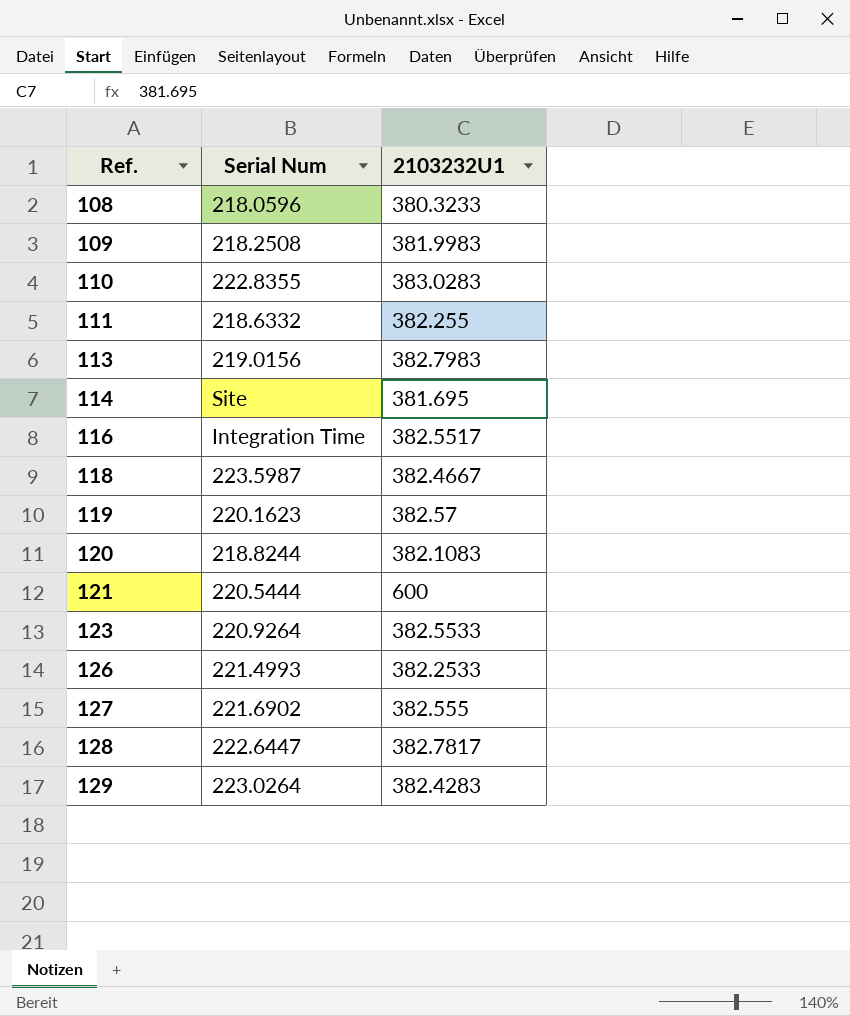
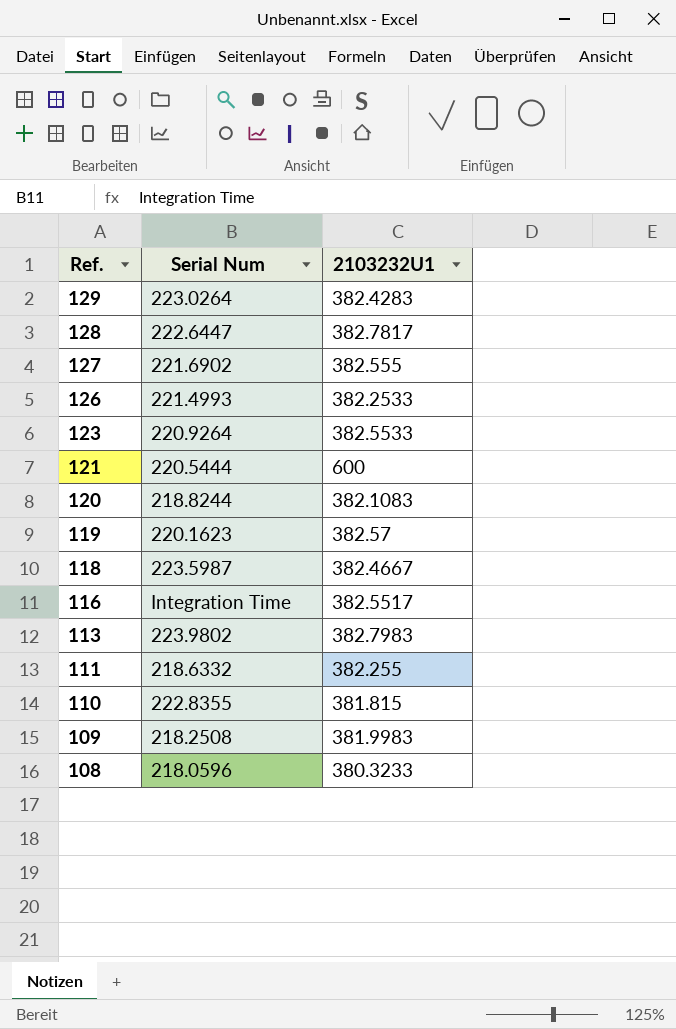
row order: Ref. ascending -> Ref. descending
row 114: Site | 381.695 -> none
113 | Serial Num: 219.0156 -> 223.9802
110 | 2103232U1: 383.0283 -> 381.815

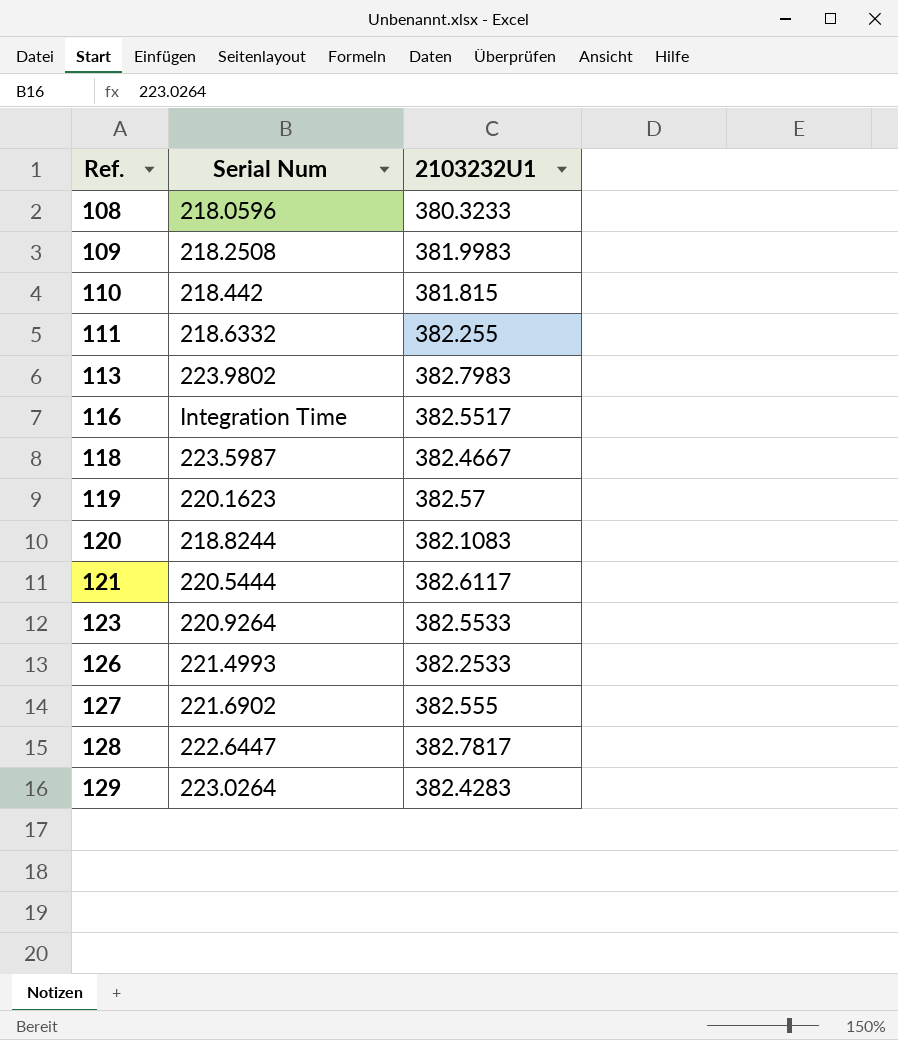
row order: Ref. descending -> Ref. ascending
110 | Serial Num: 222.8355 -> 218.442
121 | 2103232U1: 600 -> 382.6117

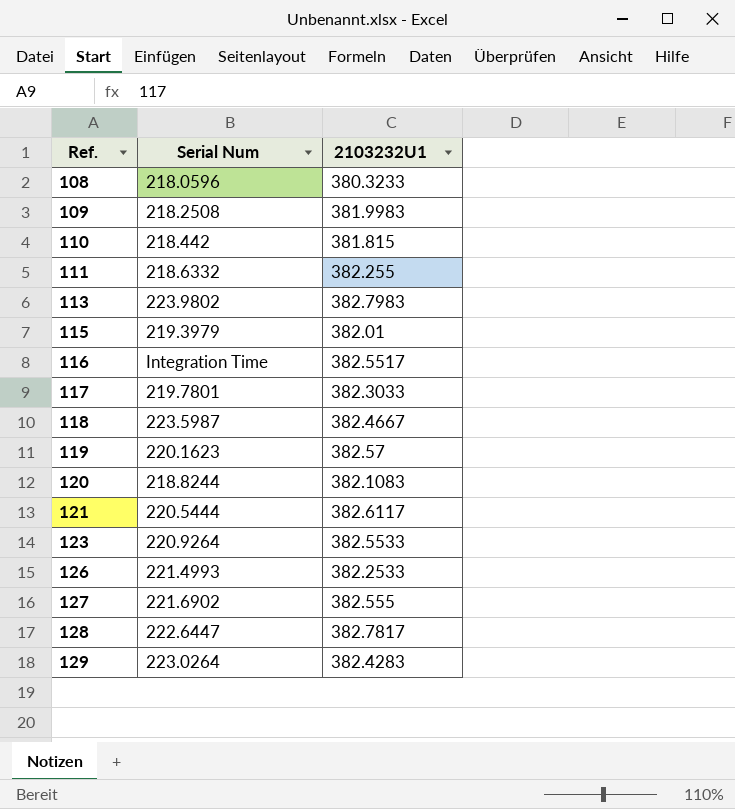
row 115: none -> 219.3979 | 382.01
row 117: none -> 219.7801 | 382.3033

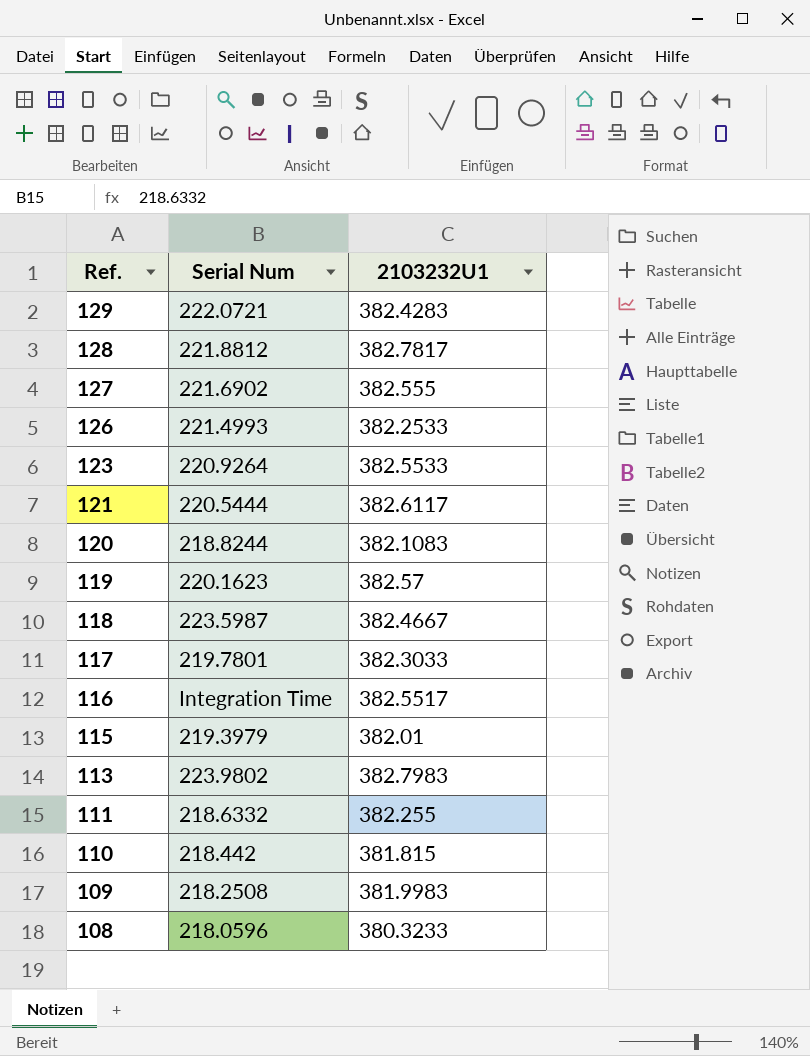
row order: Ref. ascending -> Ref. descending
129 | Serial Num: 223.0264 -> 222.0721
128 | Serial Num: 222.6447 -> 221.8812

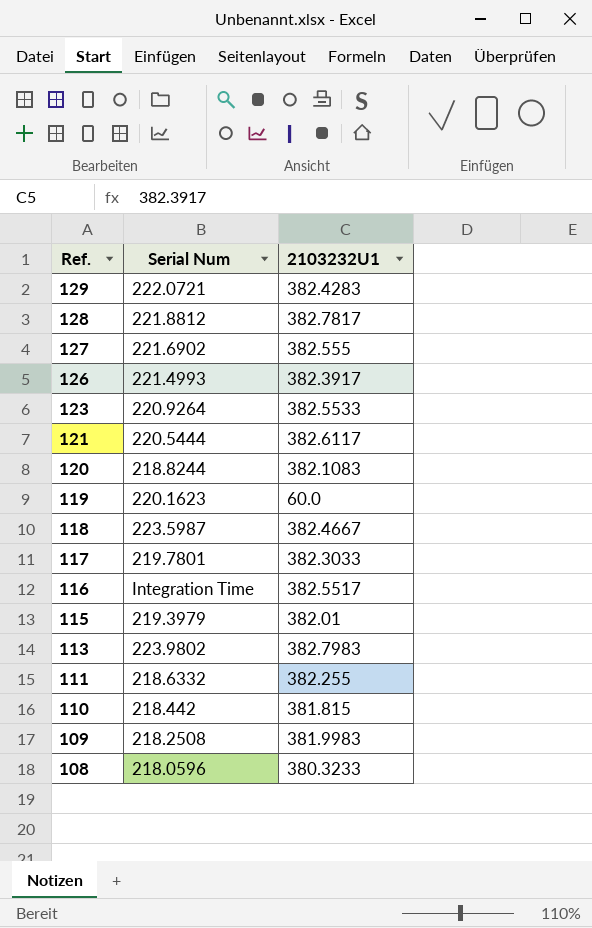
126 | 2103232U1: 382.2533 -> 382.3917
119 | 2103232U1: 382.57 -> 60.0

